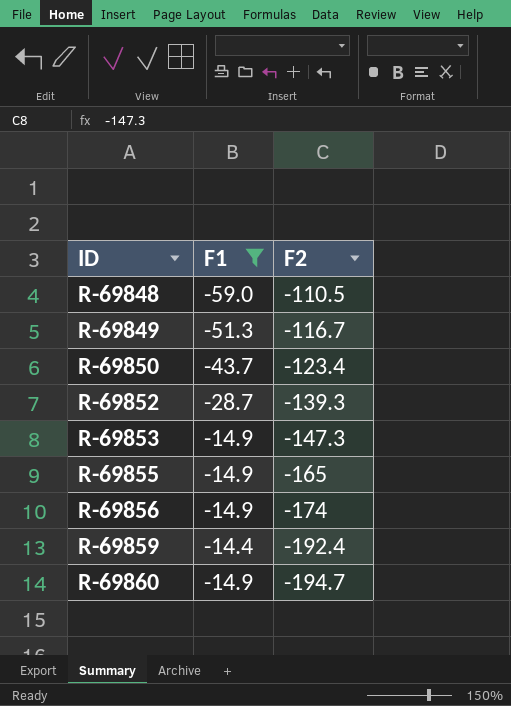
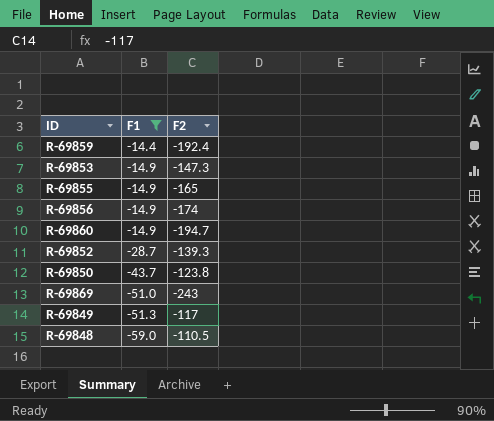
row order: ID ascending -> F1 descending
R-69850 | F2: -123.4 -> -123.8
row R-69869: none -> -51.0 | -243
R-69849 | F2: -116.7 -> -117

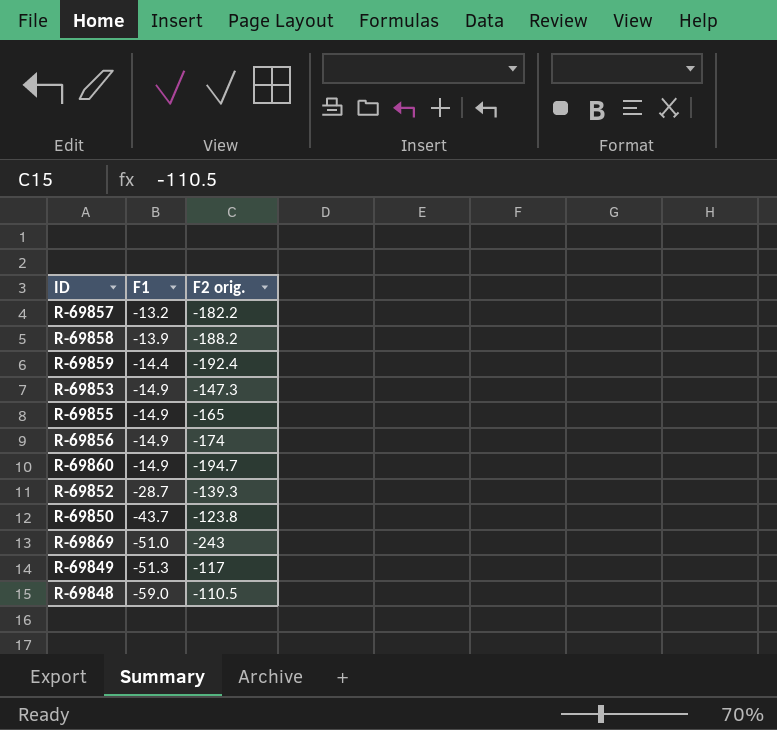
filter: F1 <= -14.4 -> none
column name: F2 -> F2 orig.

